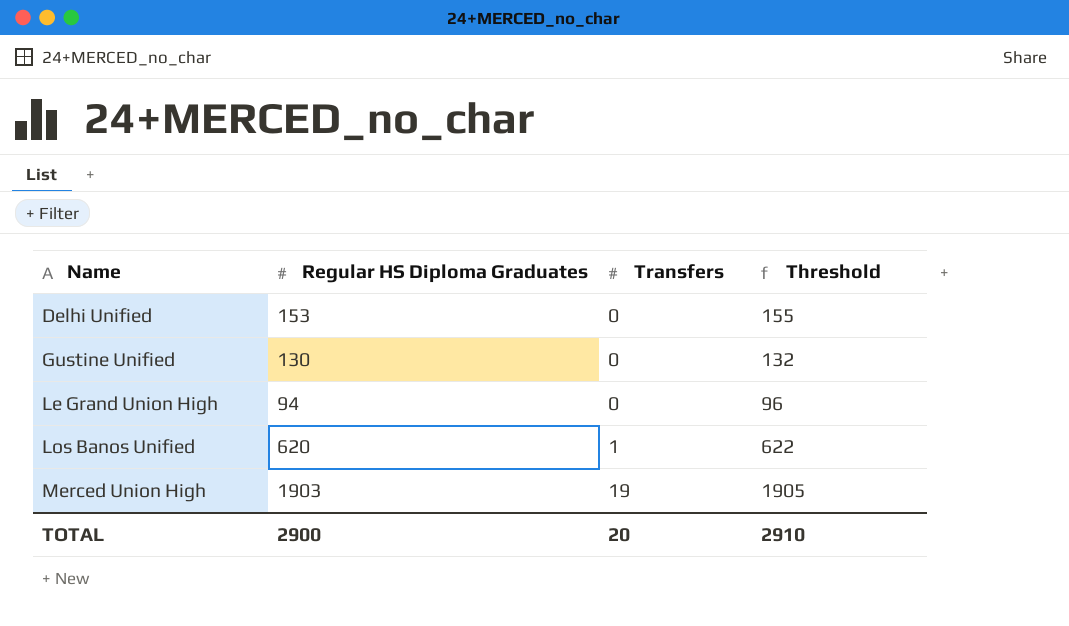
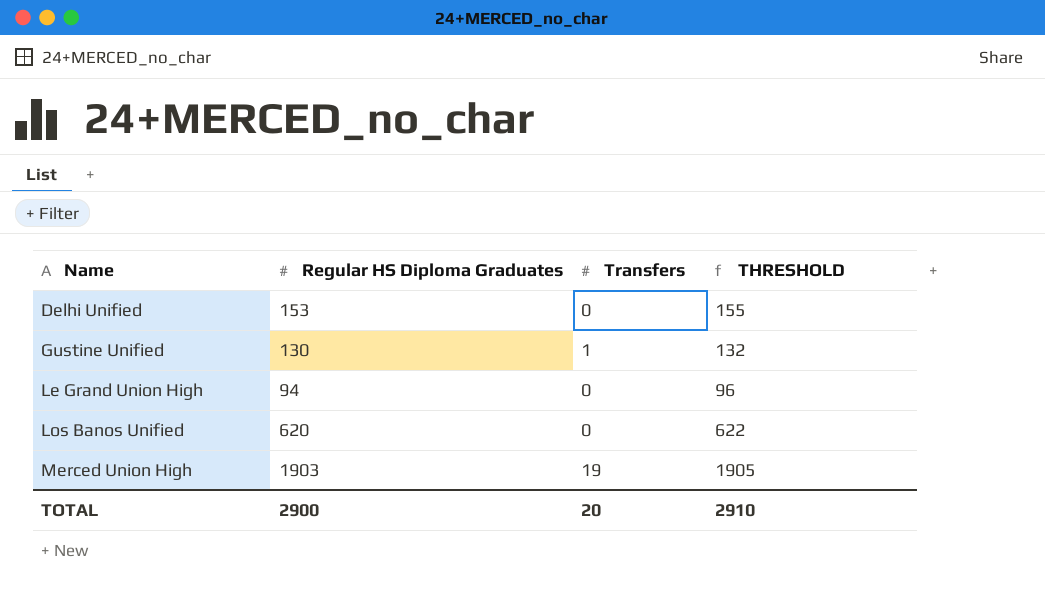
column name: Threshold -> THRESHOLD
Gustine Unified | Transfers: 0 -> 1
Los Banos Unified | Transfers: 1 -> 0

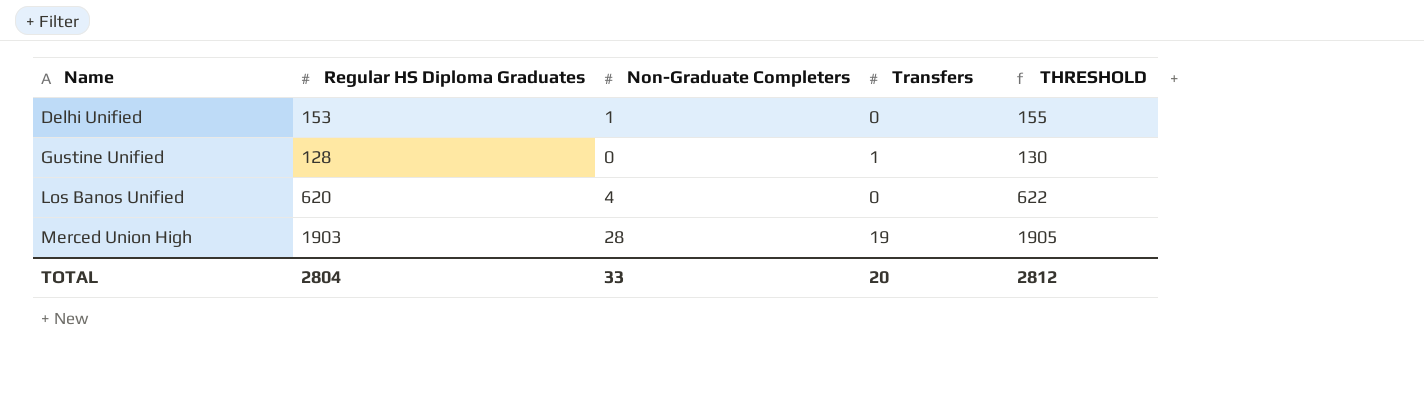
column Non-Graduate Completers | position: none -> 3
row Le Grand Union High: 94 | 0 | 96 -> none
Gustine Unified | Regular HS Diploma Graduates: 130 -> 128
Gustine Unified | THRESHOLD: 132 -> 130
TOTAL | Regular HS Diploma Graduates: 2900 -> 2804
TOTAL | THRESHOLD: 2910 -> 2812

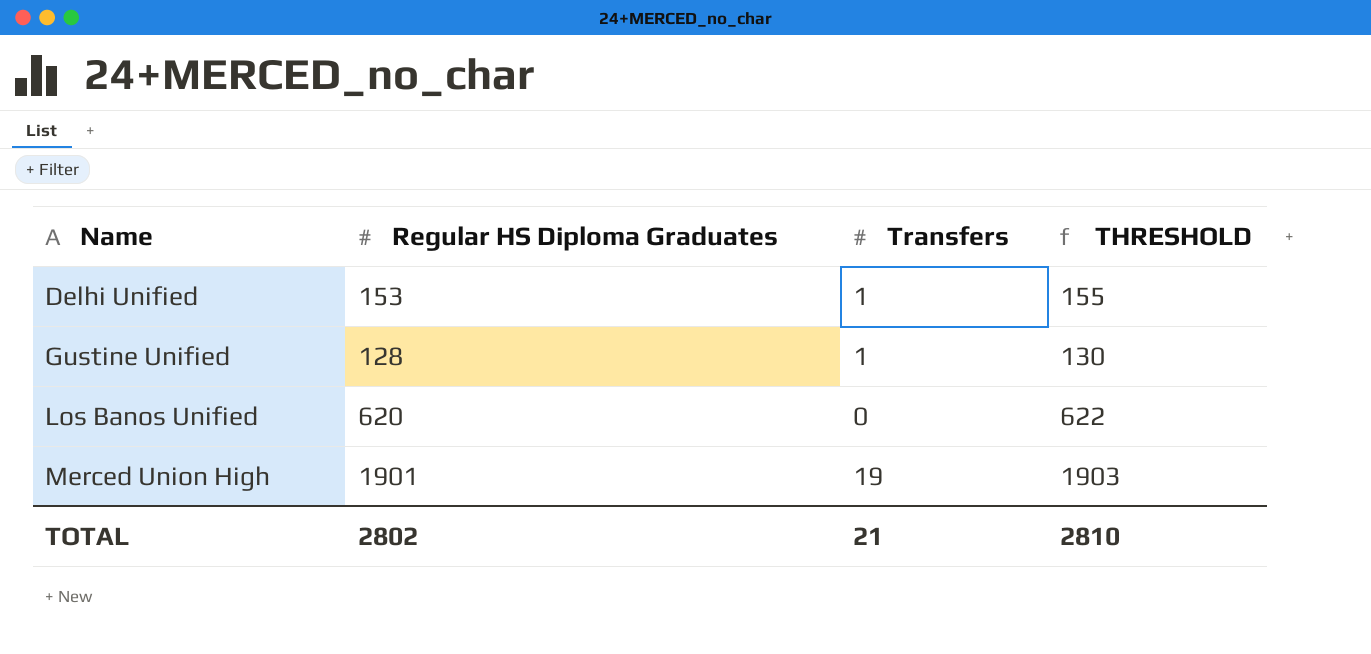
column Non-Graduate Completers | position: 3 -> none
Delhi Unified | Transfers: 0 -> 1
Merced Union High | Regular HS Diploma Graduates: 1903 -> 1901
Merced Union High | THRESHOLD: 1905 -> 1903
TOTAL | Regular HS Diploma Graduates: 2804 -> 2802
TOTAL | Transfers: 20 -> 21
TOTAL | THRESHOLD: 2812 -> 2810

